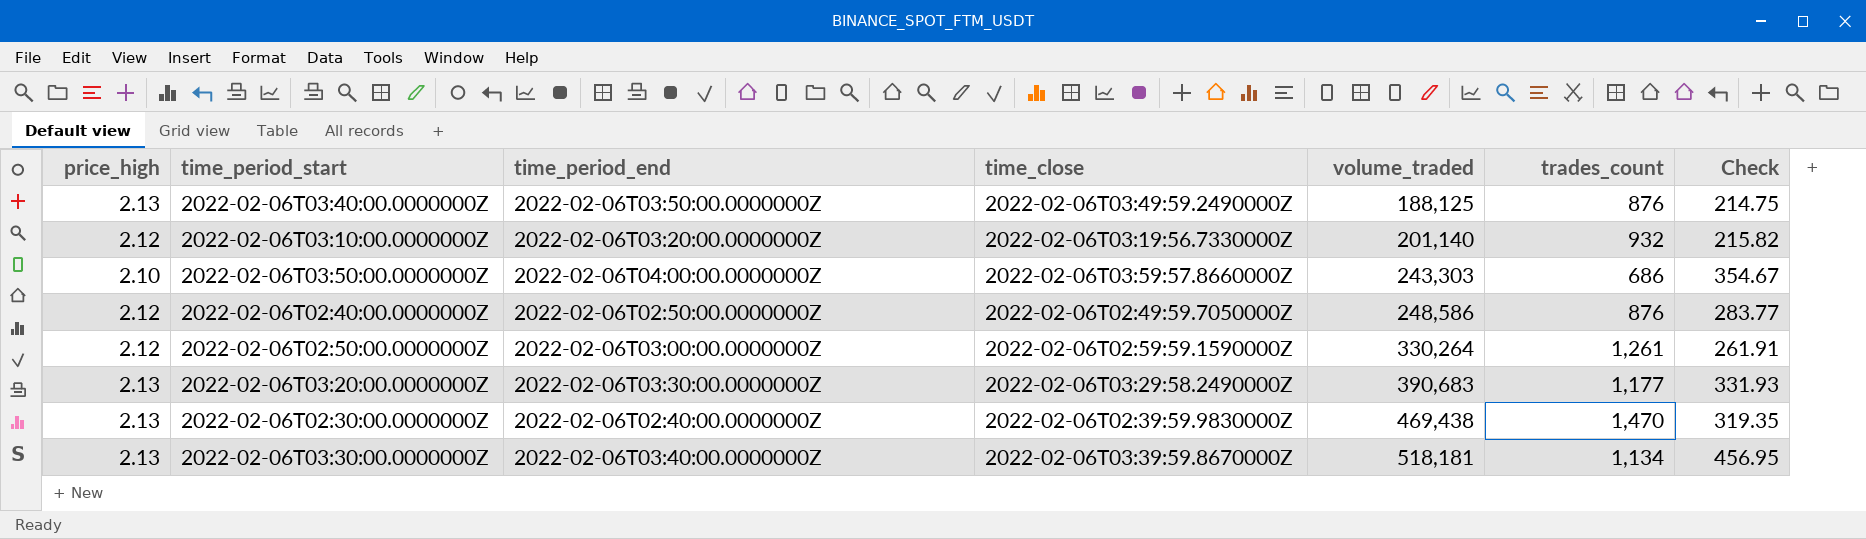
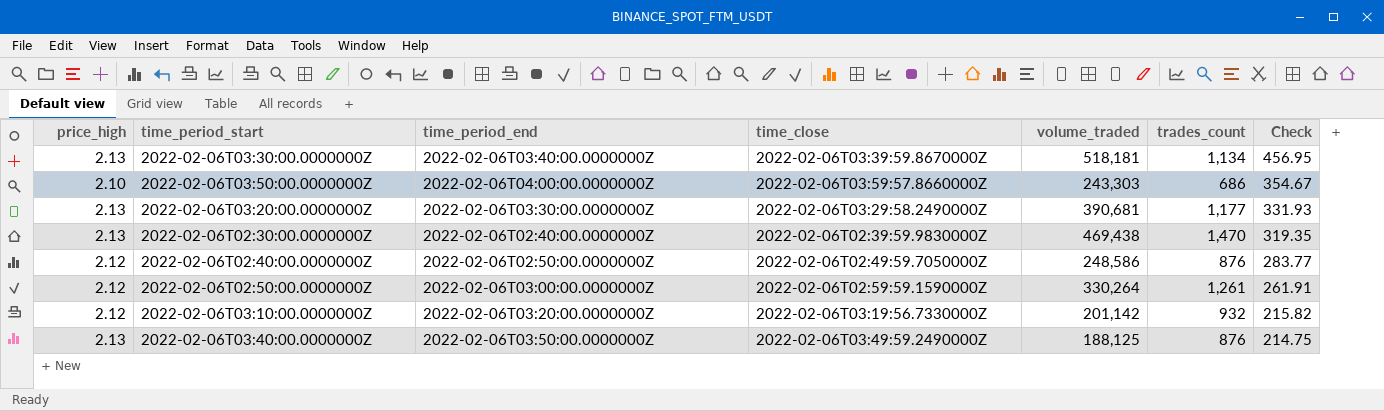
row order: volume_traded ascending -> Check descending
2022-02-06T03:20:00.0000000Z | volume_traded: 390,683 -> 390,681
2022-02-06T03:10:00.0000000Z | volume_traded: 201,140 -> 201,142

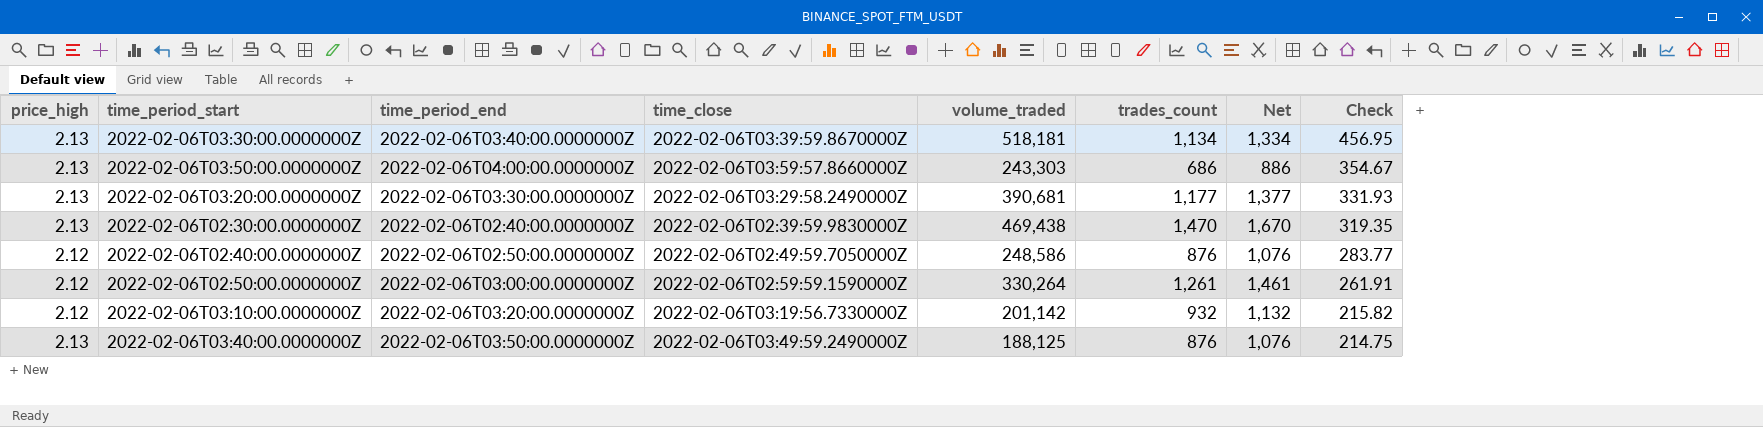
column Net | formula: none -> [trades_count] + 200
2022-02-06T03:50:00.0000000Z | price_high: 2.10 -> 2.13

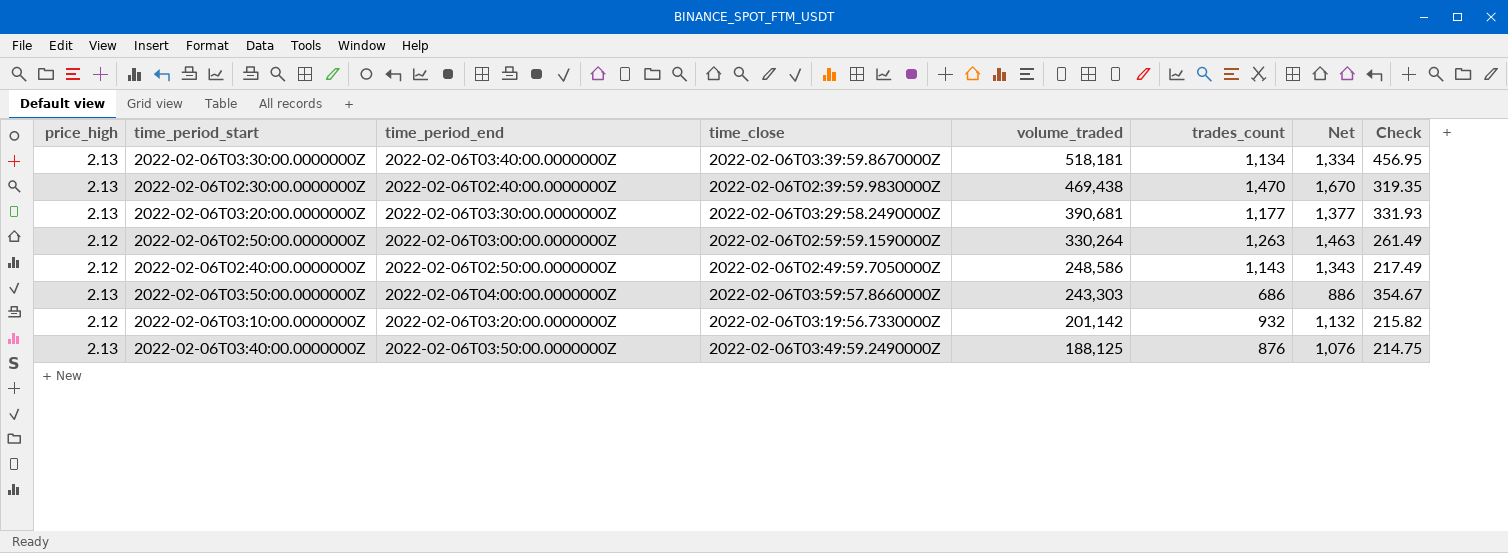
row order: Check descending -> volume_traded descending
2022-02-06T02:50:00.0000000Z | trades_count: 1,261 -> 1,263
2022-02-06T02:50:00.0000000Z | Net: 1,461 -> 1,463
2022-02-06T02:50:00.0000000Z | Check: 261.91 -> 261.49
2022-02-06T02:40:00.0000000Z | trades_count: 876 -> 1,143
2022-02-06T02:40:00.0000000Z | Net: 1,076 -> 1,343
2022-02-06T02:40:00.0000000Z | Check: 283.77 -> 217.49

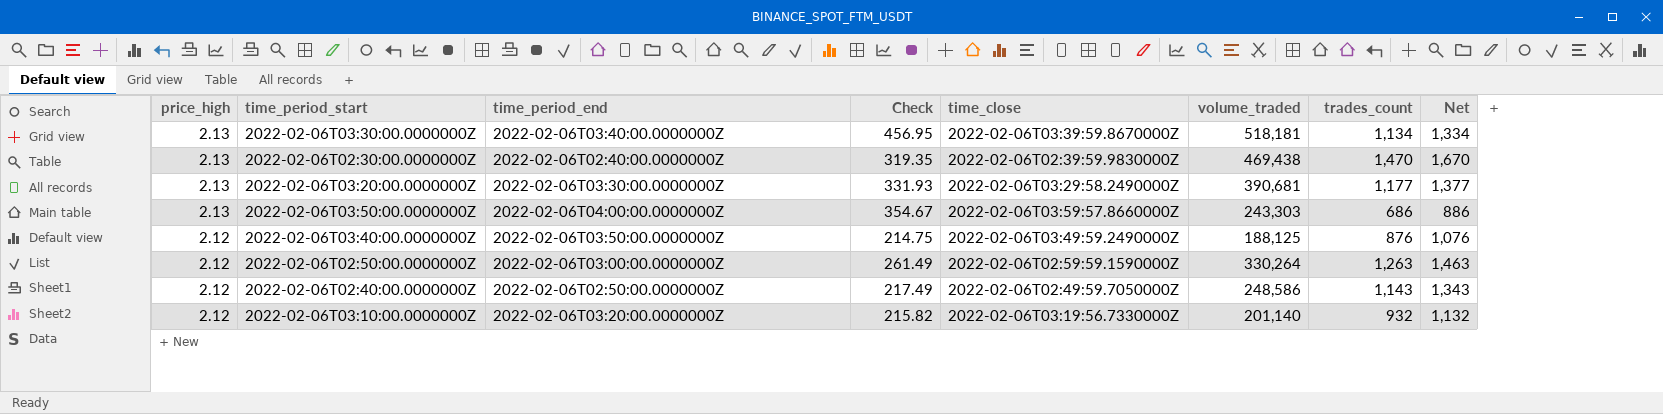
row order: volume_traded descending -> price_high descending
column Check | position: 8 -> 4
2022-02-06T03:40:00.0000000Z | price_high: 2.13 -> 2.12
2022-02-06T03:10:00.0000000Z | volume_traded: 201,142 -> 201,140

